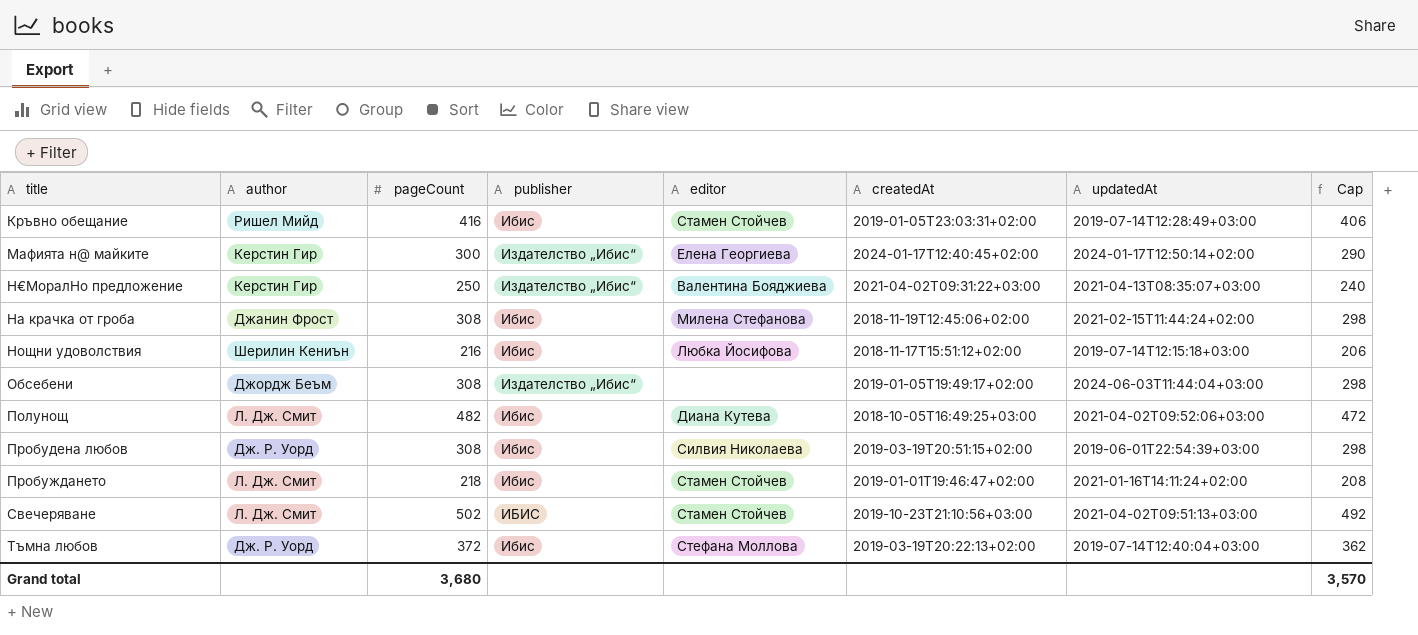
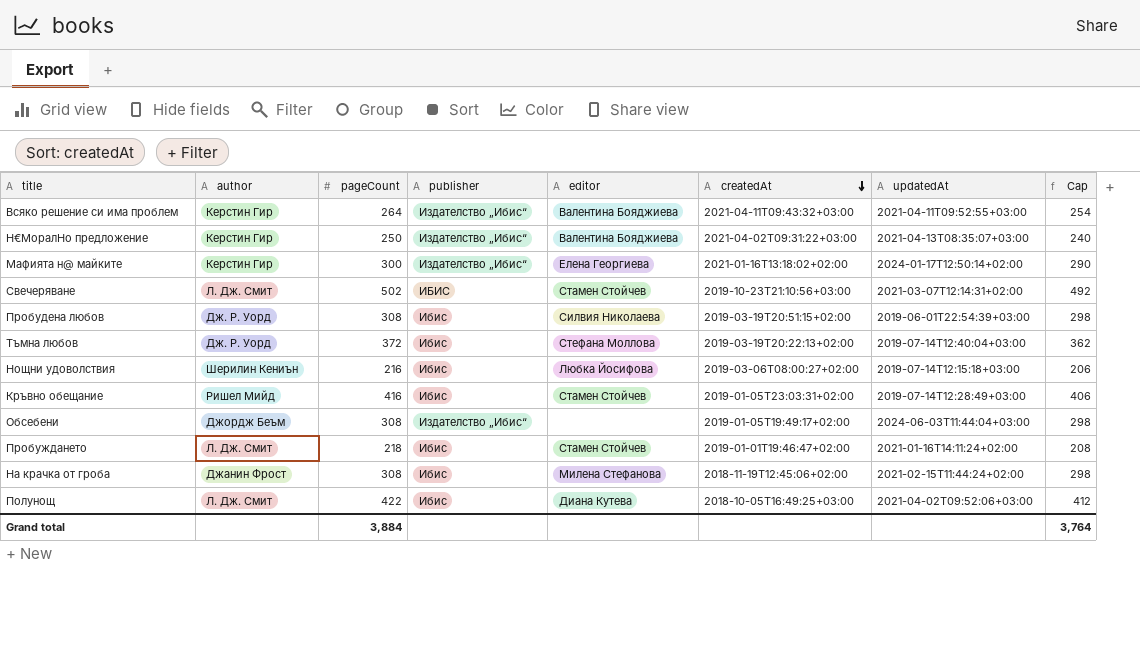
row order: none -> createdAt descending
row Всяко решение си има проблем: none -> Керстин Гир | 264 | Издателство „Ибис“ | Валентина Бояджиева | 2021-04-11T09:43:32+03:00 | 2021-04-11T09:52:55+03:00 | 254
Мафията н@ майките | createdAt: 2024-01-17T12:40:45+02:00 -> 2021-01-16T13:18:02+02:00
Свечеряване | updatedAt: 2021-04-02T09:51:13+03:00 -> 2021-03-07T12:14:31+02:00
Нощни удоволствия | createdAt: 2018-11-17T15:51:12+02:00 -> 2019-03-06T08:00:27+02:00
Полунощ | pageCount: 482 -> 422
Полунощ | Cap: 472 -> 412
Grand total | pageCount: 3,680 -> 3,884
Grand total | Cap: 3,570 -> 3,764

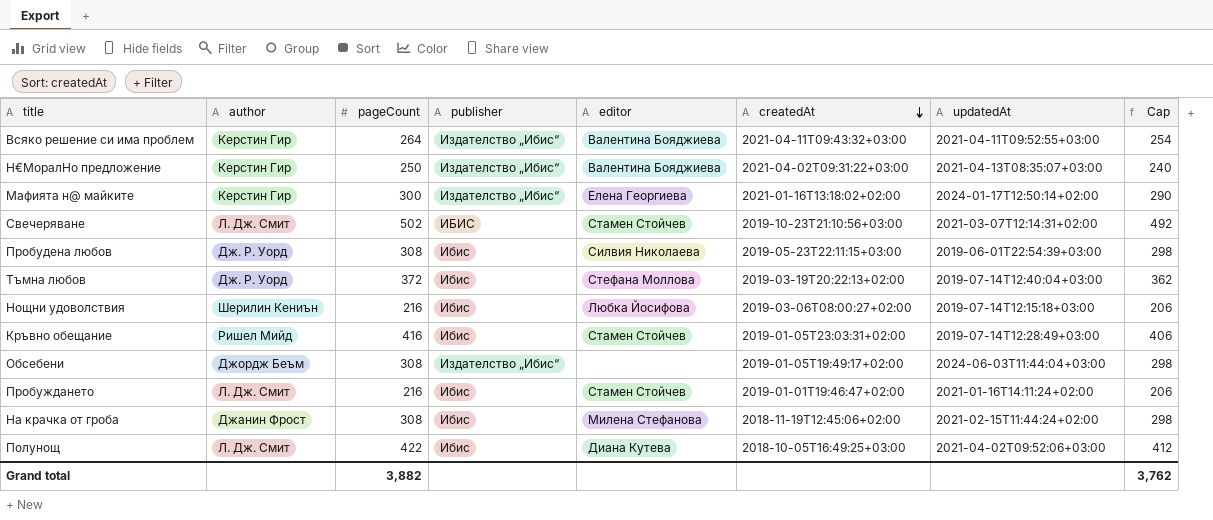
Пробудена любов | createdAt: 2019-03-19T20:51:15+02:00 -> 2019-05-23T22:11:15+03:00
Пробуждането | pageCount: 218 -> 216
Пробуждането | Cap: 208 -> 206
Grand total | pageCount: 3,884 -> 3,882
Grand total | Cap: 3,764 -> 3,762

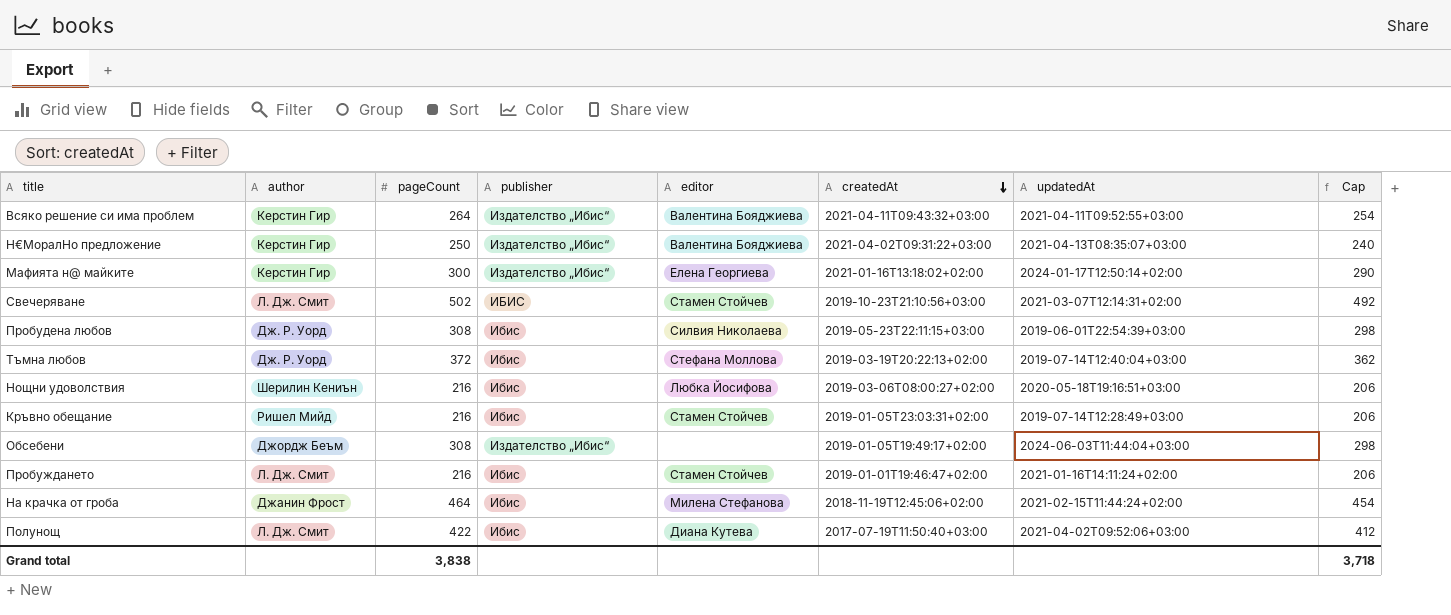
Нощни удоволствия | updatedAt: 2019-07-14T12:15:18+03:00 -> 2020-05-18T19:16:51+03:00
Кръвно обещание | pageCount: 416 -> 216
Кръвно обещание | Cap: 406 -> 206
На крачка от гроба | pageCount: 308 -> 464
На крачка от гроба | Cap: 298 -> 454
Полунощ | createdAt: 2018-10-05T16:49:25+03:00 -> 2017-07-19T11:50:40+03:00
Grand total | pageCount: 3,882 -> 3,838
Grand total | Cap: 3,762 -> 3,718

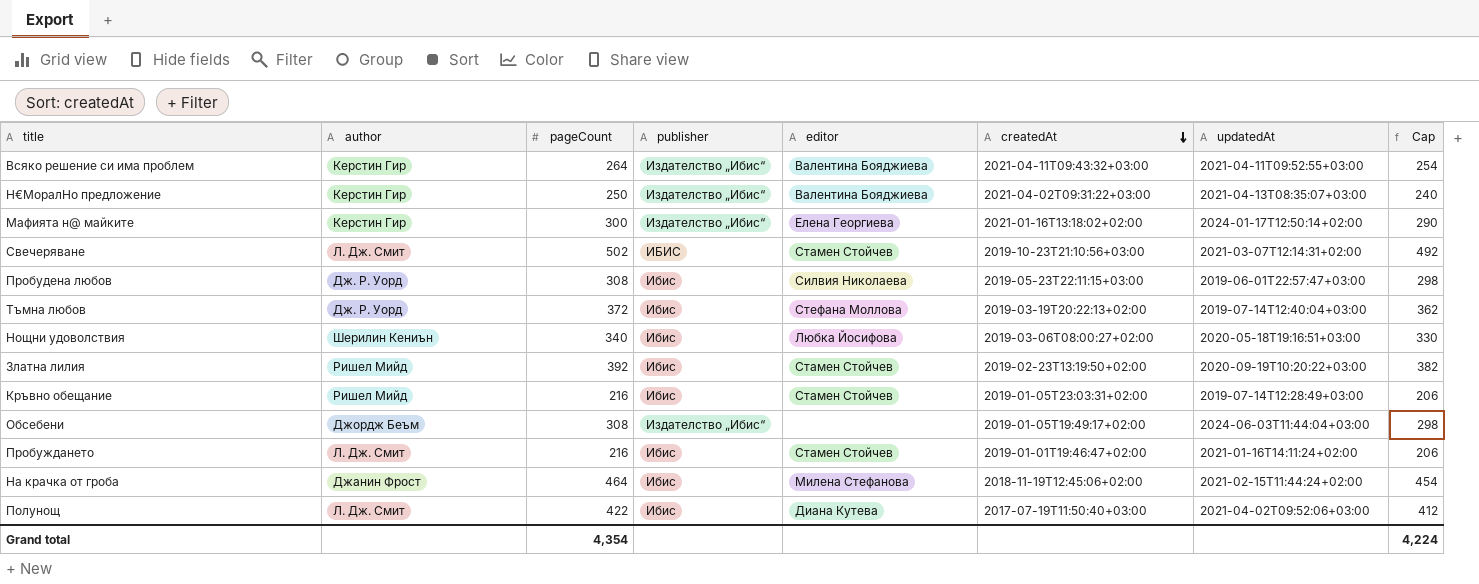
Пробудена любов | updatedAt: 2019-06-01T22:54:39+03:00 -> 2019-06-01T22:57:47+03:00
Нощни удоволствия | pageCount: 216 -> 340
Нощни удоволствия | Cap: 206 -> 330
row Златна лилия: none -> Ришел Мийд | 392 | Ибис | Стамен Стойчев | 2019-02-23T13:19:50+02:00 | 2020-09-19T10:20:22+03:00 | 382
Grand total | pageCount: 3,838 -> 4,354
Grand total | Cap: 3,718 -> 4,224

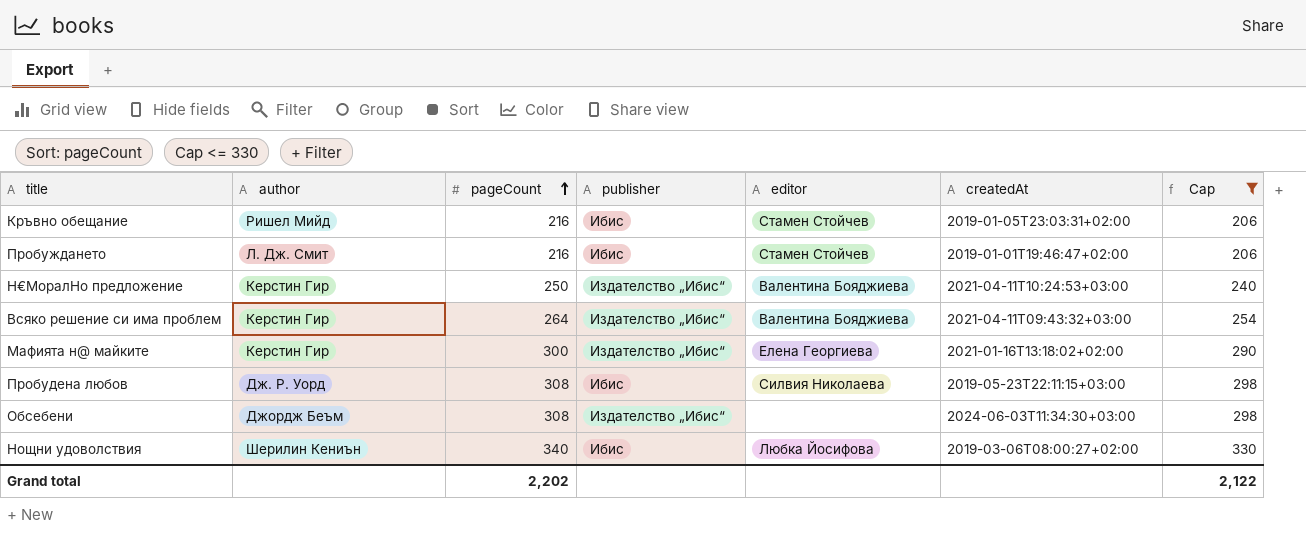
filter: none -> Cap <= 330
row order: createdAt descending -> pageCount ascending
column updatedAt | position: 7 -> none
Н€МоралНо предложение | createdAt: 2021-04-02T09:31:22+03:00 -> 2021-04-11T10:24:53+03:00
Обсебени | createdAt: 2019-01-05T19:49:17+02:00 -> 2024-06-03T11:34:30+03:00
Grand total | pageCount: 4,354 -> 2,202
Grand total | Cap: 4,224 -> 2,122

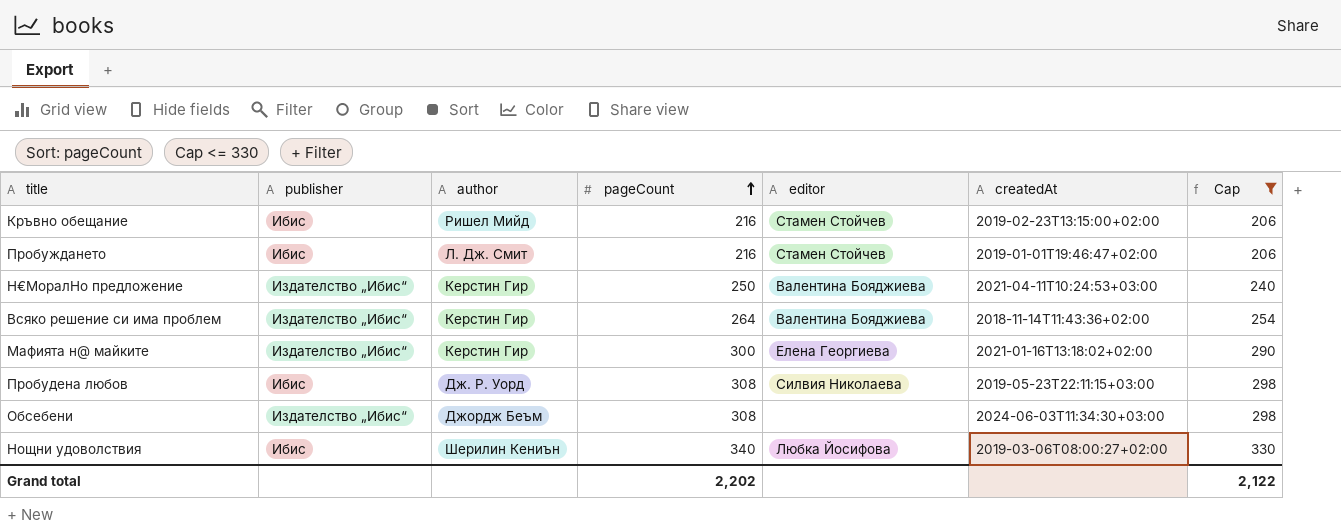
column publisher | position: 4 -> 2
Кръвно обещание | createdAt: 2019-01-05T23:03:31+02:00 -> 2019-02-23T13:15:00+02:00
Всяко решение си има проблем | createdAt: 2021-04-11T09:43:32+03:00 -> 2018-11-14T11:43:36+02:00

